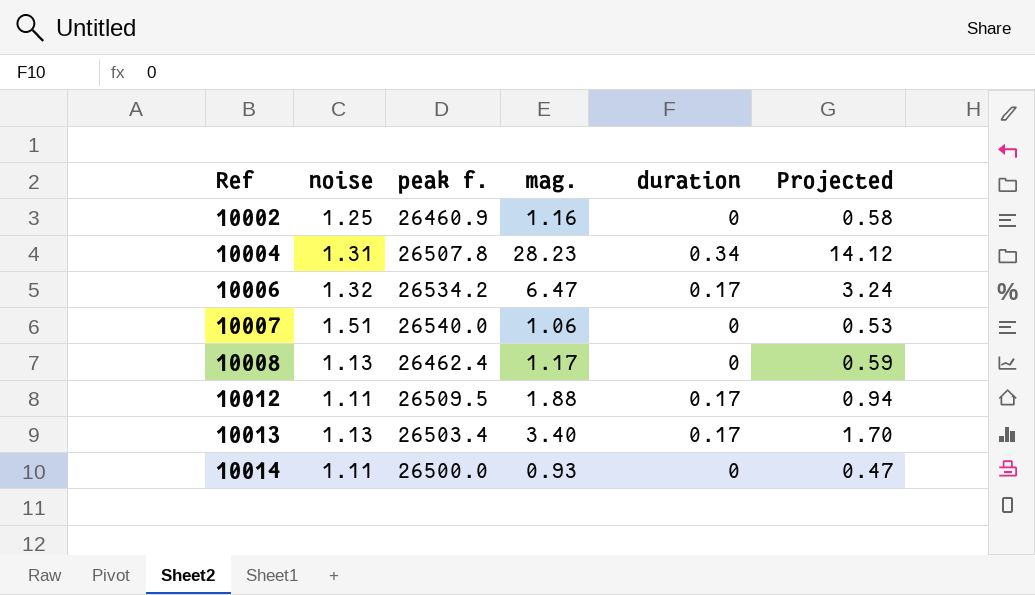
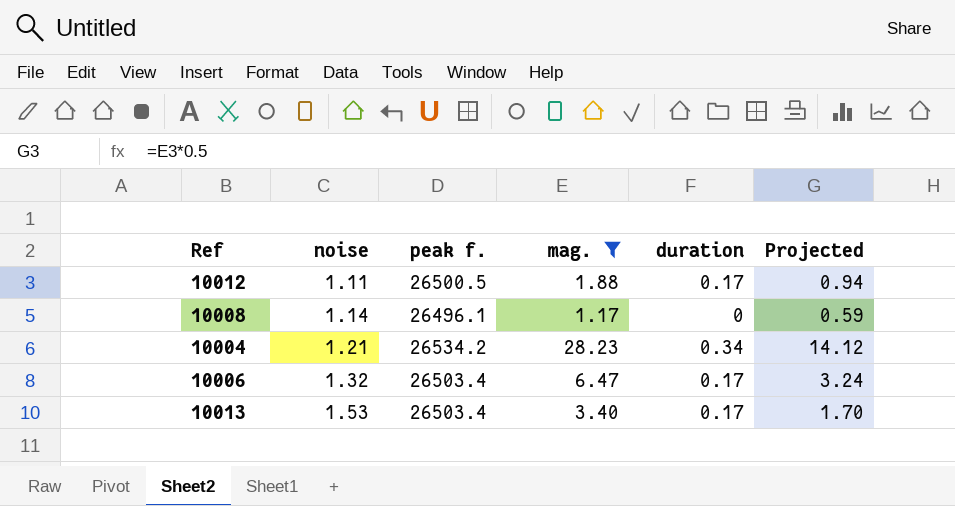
filter: none -> mag. >= 1.17
row order: Ref ascending -> noise ascending
10012 | peak f.: 26509.5 -> 26500.5
10008 | noise: 1.13 -> 1.14
10008 | peak f.: 26462.4 -> 26496.1
10004 | noise: 1.31 -> 1.21
10004 | peak f.: 26507.8 -> 26534.2
10006 | peak f.: 26534.2 -> 26503.4
10013 | noise: 1.13 -> 1.53

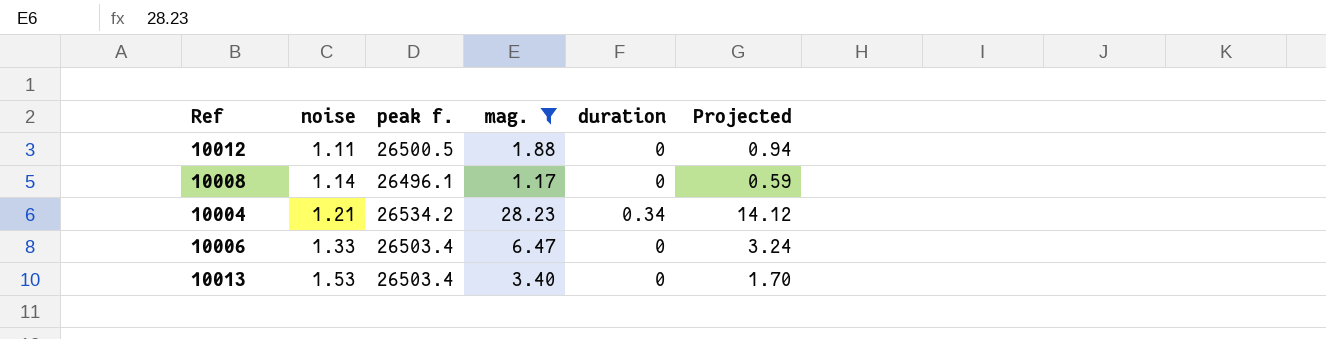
10012 | duration: 0.17 -> 0
10006 | noise: 1.32 -> 1.33
10006 | duration: 0.17 -> 0
10013 | duration: 0.17 -> 0

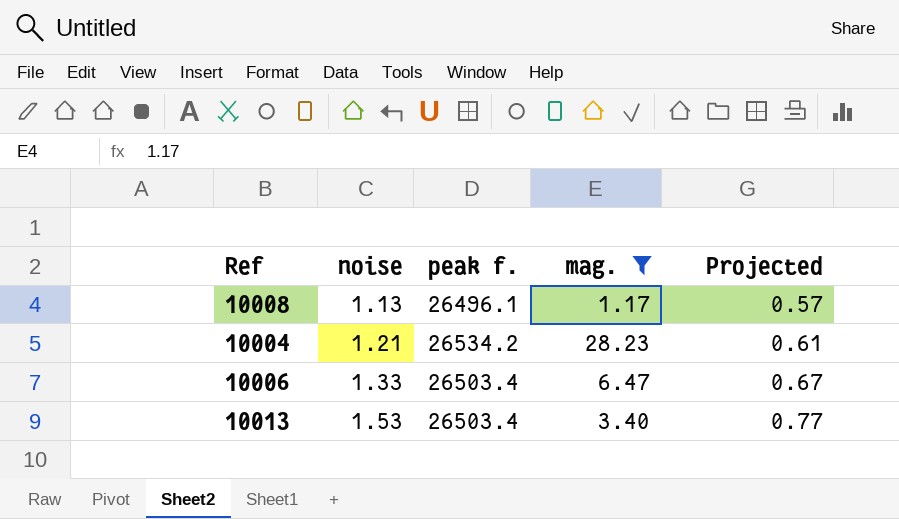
column duration | position: 5 -> none
column Projected | formula: [mag.] * 0.5 -> [noise] * 0.5
row 10012: 1.11 | 26500.5 | 1.88 | 0 | 0.94 -> none
10008 | noise: 1.14 -> 1.13

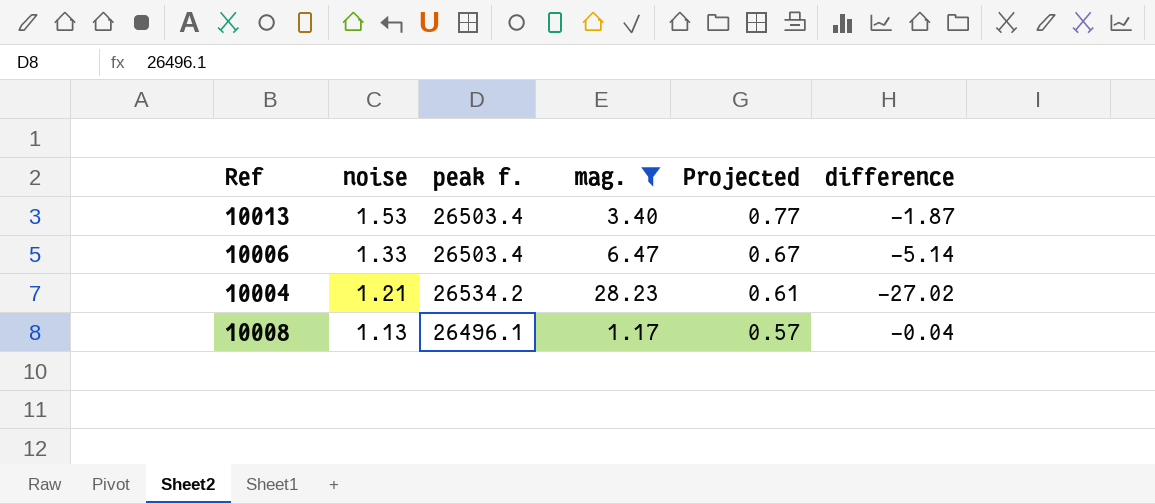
row order: noise ascending -> noise descending
column difference | formula: none -> [noise] - [mag.]

